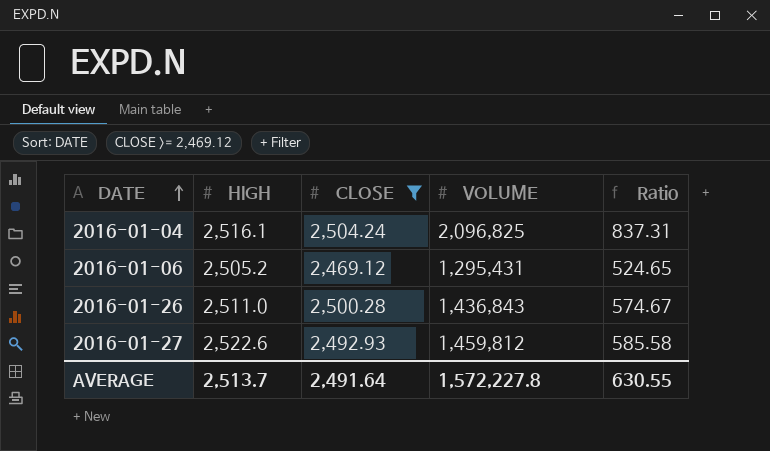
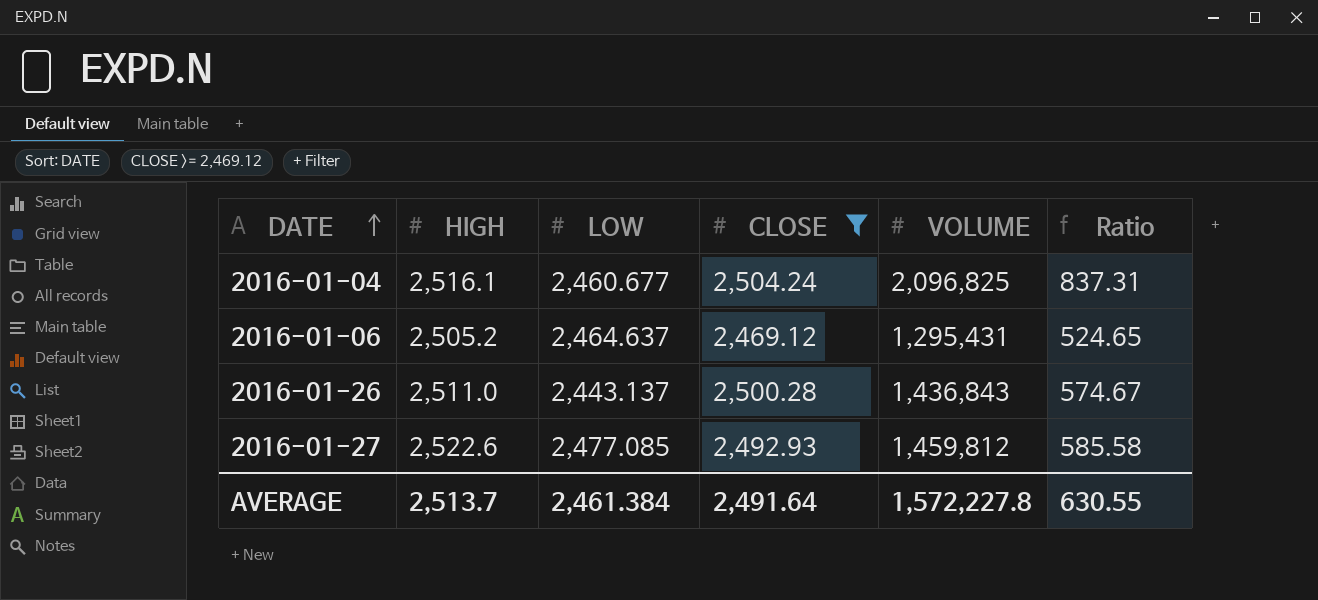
column LOW | position: none -> 3

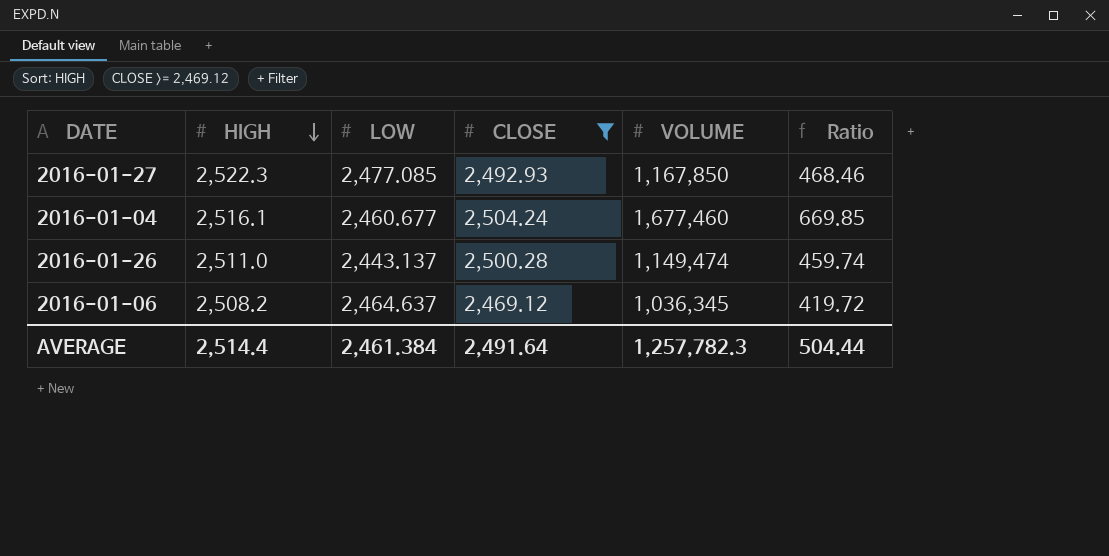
row order: DATE ascending -> HIGH descending
2016-01-27 | HIGH: 2,522.6 -> 2,522.3
2016-01-27 | VOLUME: 1,459,812 -> 1,167,850
2016-01-27 | Ratio: 585.58 -> 468.46
2016-01-04 | VOLUME: 2,096,825 -> 1,677,460
2016-01-04 | Ratio: 837.31 -> 669.85
2016-01-26 | VOLUME: 1,436,843 -> 1,149,474
2016-01-26 | Ratio: 574.67 -> 459.74
2016-01-06 | HIGH: 2,505.2 -> 2,508.2
2016-01-06 | VOLUME: 1,295,431 -> 1,036,345
2016-01-06 | Ratio: 524.65 -> 419.72
AVERAGE | HIGH: 2,513.7 -> 2,514.4
AVERAGE | VOLUME: 1,572,227.8 -> 1,257,782.3
AVERAGE | Ratio: 630.55 -> 504.44

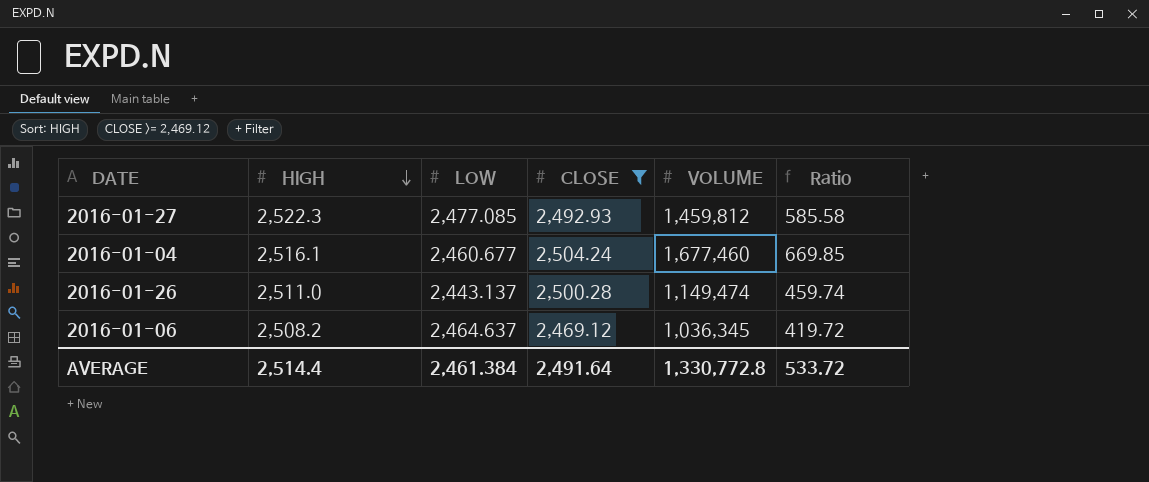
2016-01-27 | VOLUME: 1,167,850 -> 1,459,812
2016-01-27 | Ratio: 468.46 -> 585.58
AVERAGE | VOLUME: 1,257,782.3 -> 1,330,772.8
AVERAGE | Ratio: 504.44 -> 533.72

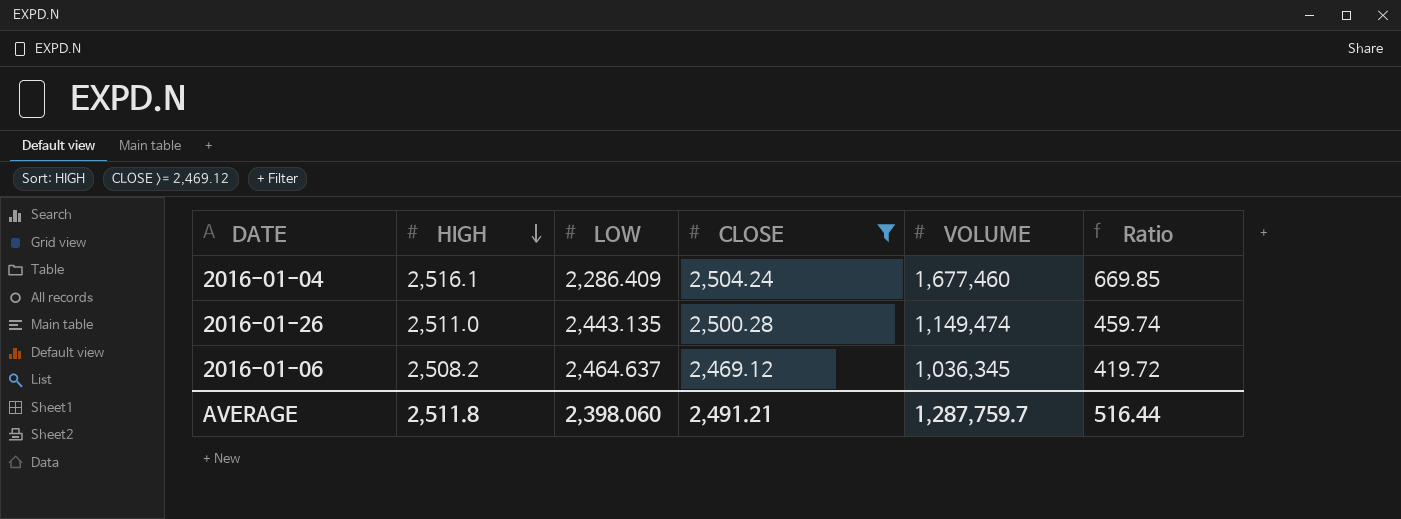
row 2016-01-27: 2,522.3 | 2,477.085 | 2,492.93 | 1,459,812 | 585.58 -> none
2016-01-04 | LOW: 2,460.677 -> 2,286.409
2016-01-26 | LOW: 2,443.137 -> 2,443.135
AVERAGE | HIGH: 2,514.4 -> 2,511.8
AVERAGE | LOW: 2,461.384 -> 2,398.060
AVERAGE | CLOSE: 2,491.64 -> 2,491.21
AVERAGE | VOLUME: 1,330,772.8 -> 1,287,759.7
AVERAGE | Ratio: 533.72 -> 516.44

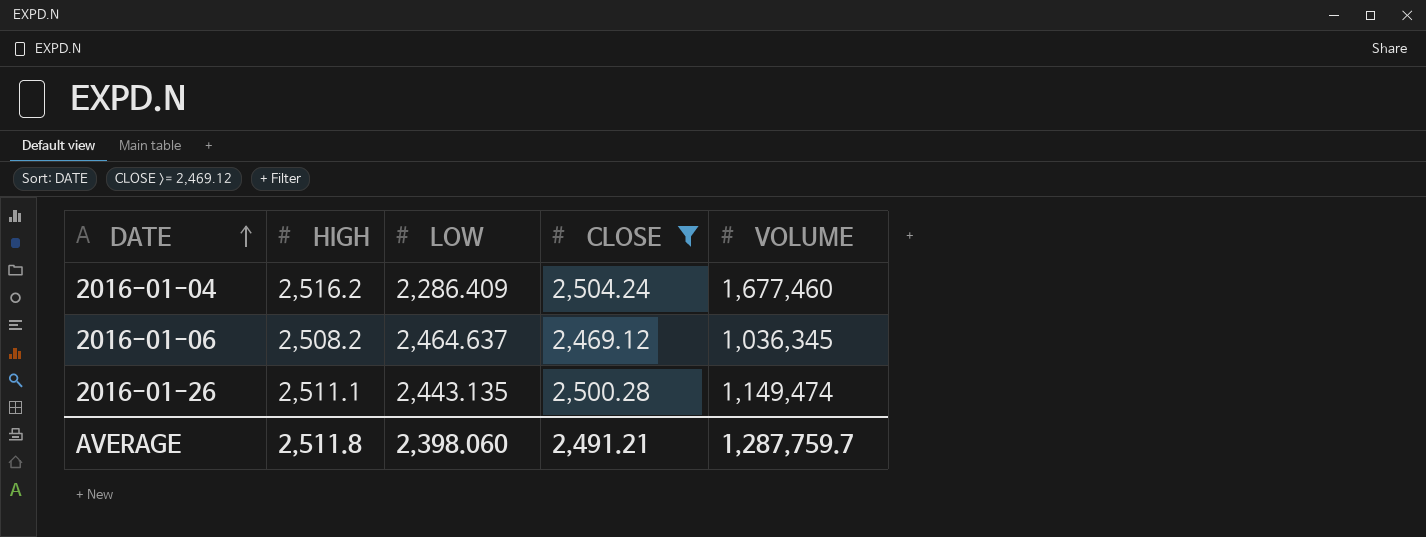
row order: HIGH descending -> DATE ascending
column Ratio | formula: [VOLUME] / [CLOSE] -> none
2016-01-04 | HIGH: 2,516.1 -> 2,516.2
2016-01-26 | HIGH: 2,511.0 -> 2,511.1

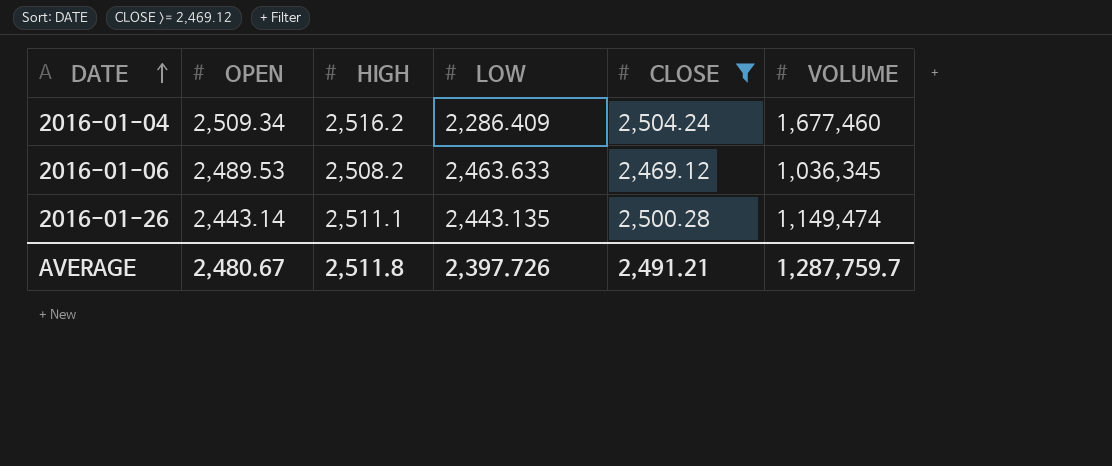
column OPEN | position: none -> 2
2016-01-06 | LOW: 2,464.637 -> 2,463.633
AVERAGE | LOW: 2,398.060 -> 2,397.726

